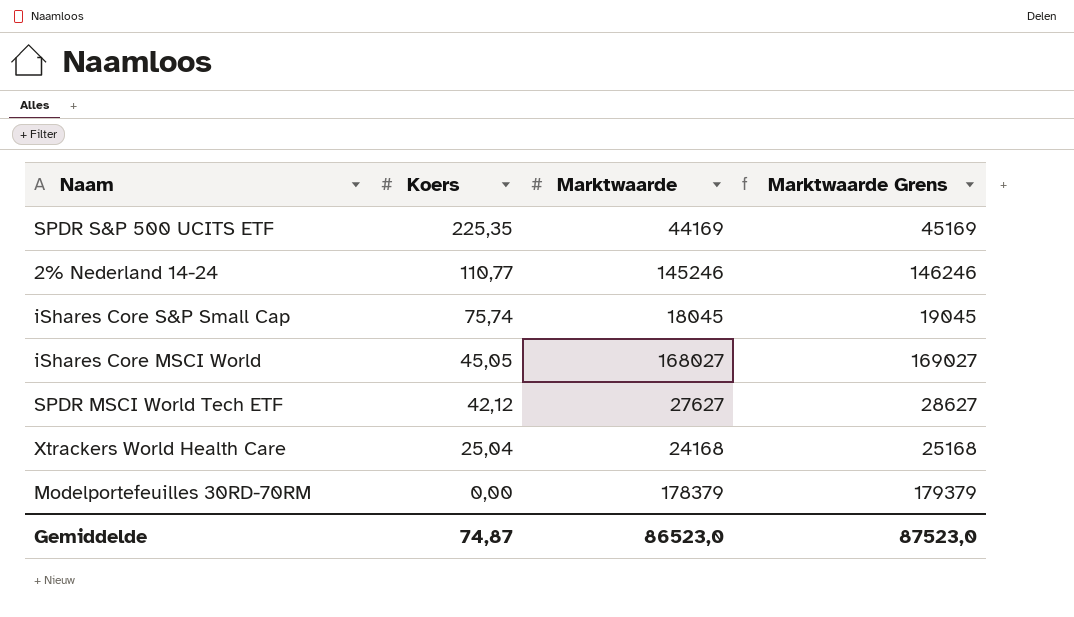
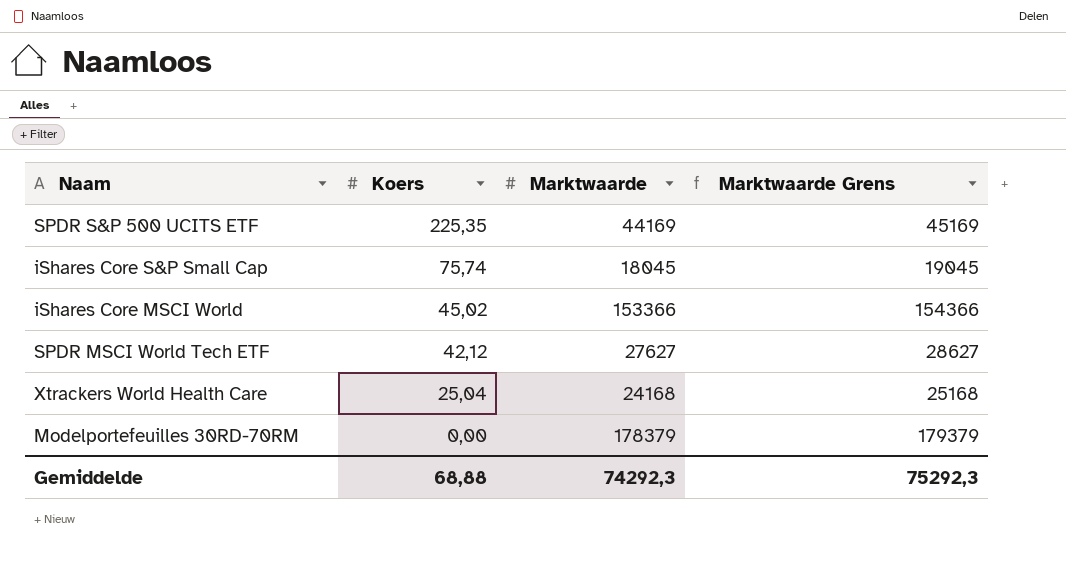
row 2% Nederland 14-24: 110,77 | 145246 | 146246 -> none
iShares Core MSCI World | Koers: 45,05 -> 45,02
iShares Core MSCI World | Marktwaarde: 168027 -> 153366
iShares Core MSCI World | Marktwaarde Grens: 169027 -> 154366
Gemiddelde | Koers: 74,87 -> 68,88
Gemiddelde | Marktwaarde: 86523,0 -> 74292,3
Gemiddelde | Marktwaarde Grens: 87523,0 -> 75292,3

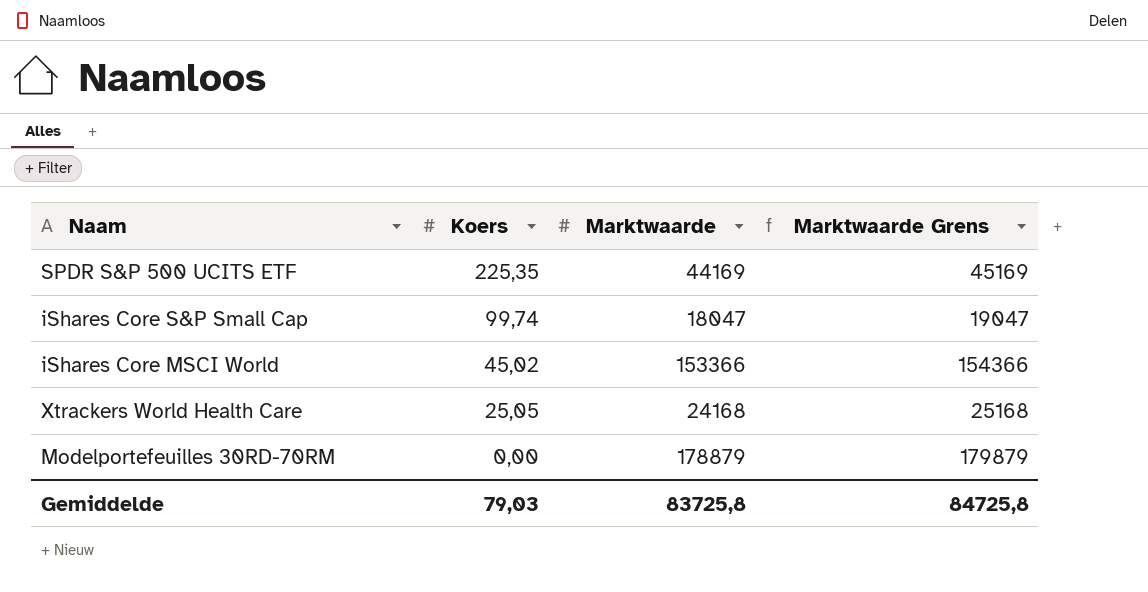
row SPDR MSCI World Tech ETF: 42,12 | 27627 | 28627 -> none
iShares Core S&P Small Cap | Koers: 75,74 -> 99,74
iShares Core S&P Small Cap | Marktwaarde: 18045 -> 18047
iShares Core S&P Small Cap | Marktwaarde Grens: 19045 -> 19047
Xtrackers World Health Care | Koers: 25,04 -> 25,05
Modelportefeuilles 30RD-70RM | Marktwaarde: 178379 -> 178879
Modelportefeuilles 30RD-70RM | Marktwaarde Grens: 179379 -> 179879
Gemiddelde | Koers: 68,88 -> 79,03
Gemiddelde | Marktwaarde: 74292,3 -> 83725,8
Gemiddelde | Marktwaarde Grens: 75292,3 -> 84725,8

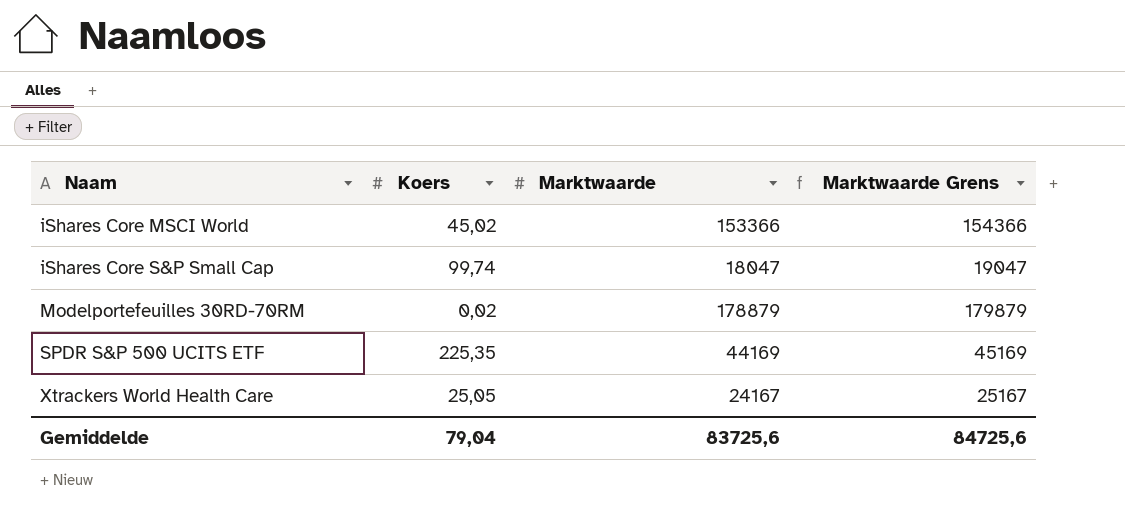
row order: Koers descending -> Naam ascending
Modelportefeuilles 30RD-70RM | Koers: 0,00 -> 0,02
Xtrackers World Health Care | Marktwaarde: 24168 -> 24167
Xtrackers World Health Care | Marktwaarde Grens: 25168 -> 25167
Gemiddelde | Koers: 79,03 -> 79,04
Gemiddelde | Marktwaarde: 83725,8 -> 83725,6
Gemiddelde | Marktwaarde Grens: 84725,8 -> 84725,6

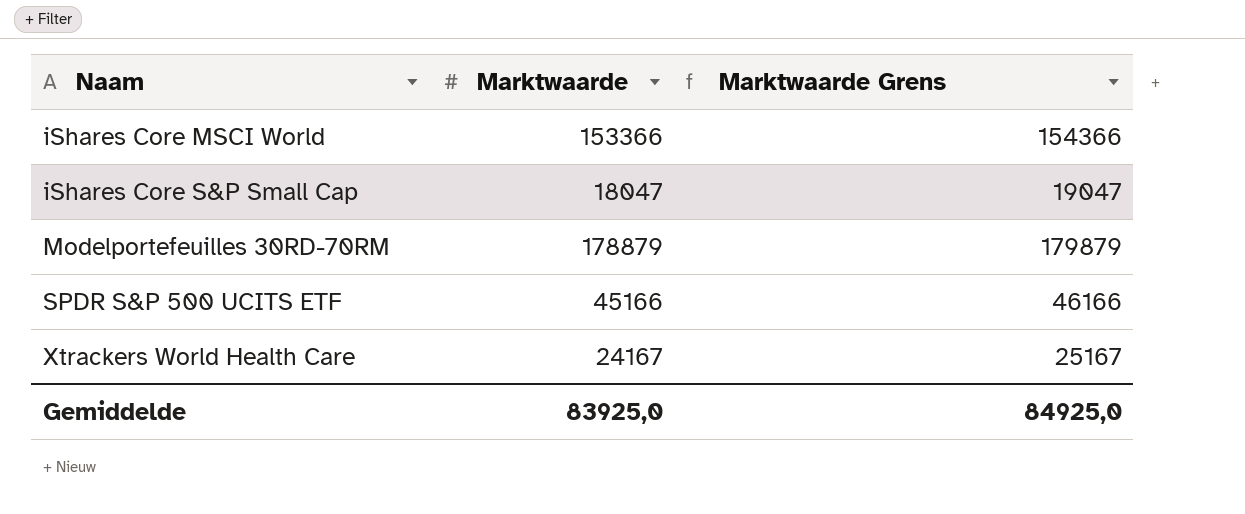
column Koers | position: 2 -> none
SPDR S&P 500 UCITS ETF | Marktwaarde: 44169 -> 45166
SPDR S&P 500 UCITS ETF | Marktwaarde Grens: 45169 -> 46166
Gemiddelde | Marktwaarde: 83725,6 -> 83925,0
Gemiddelde | Marktwaarde Grens: 84725,6 -> 84925,0

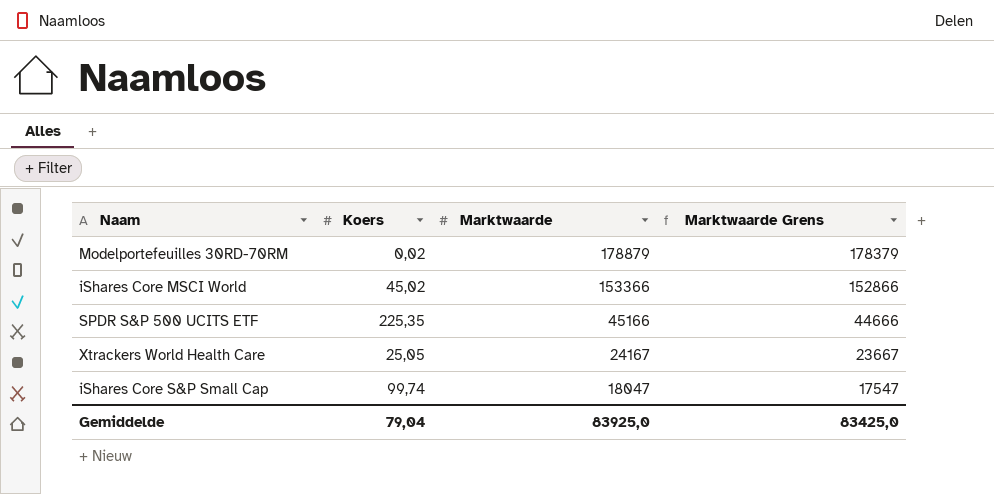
row order: Naam ascending -> Marktwaarde descending
column Koers | position: none -> 2
column Marktwaarde Grens | formula: [Marktwaarde] + 1000 -> [Marktwaarde] - 500
Gemiddelde | Marktwaarde Grens: 84925,0 -> 83425,0

